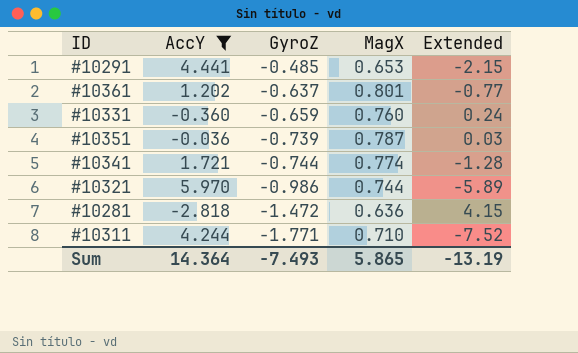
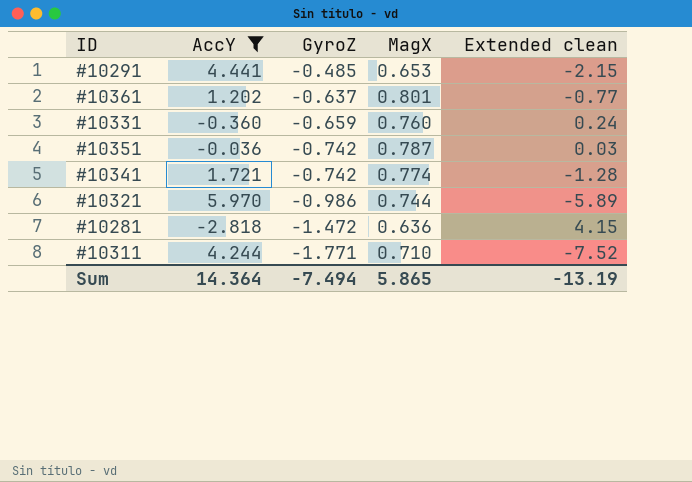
column name: Extended -> Extended clean
#10351 | GyroZ: -0.739 -> -0.742
#10341 | GyroZ: -0.744 -> -0.742
Sum | GyroZ: -7.493 -> -7.494

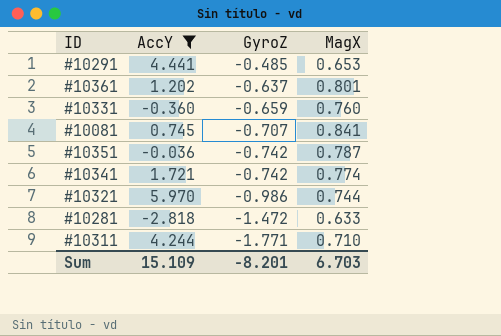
column Extended clean | formula: [AccY] * [GyroZ] -> none
row #10081: none -> 0.745 | -0.707 | 0.841
#10281 | MagX: 0.636 -> 0.633
Sum | AccY: 14.364 -> 15.109
Sum | GyroZ: -7.494 -> -8.201
Sum | MagX: 5.865 -> 6.703

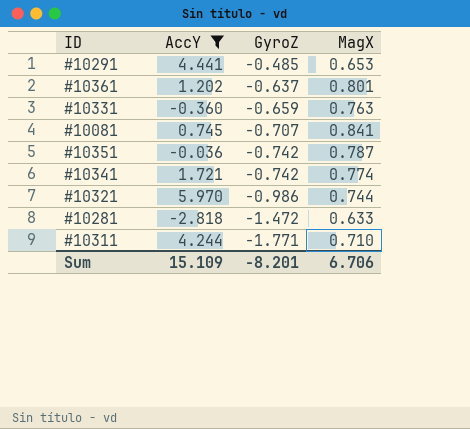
#10331 | MagX: 0.760 -> 0.763
Sum | MagX: 6.703 -> 6.706

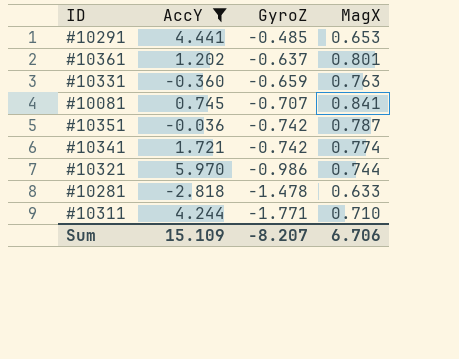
#10281 | GyroZ: -1.472 -> -1.478
Sum | GyroZ: -8.201 -> -8.207

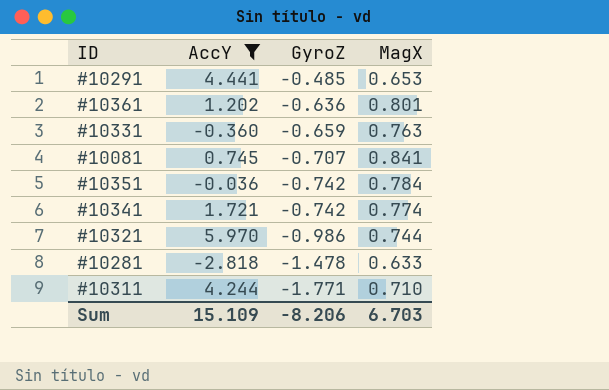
#10361 | GyroZ: -0.637 -> -0.636
#10351 | MagX: 0.787 -> 0.784
Sum | GyroZ: -8.207 -> -8.206
Sum | MagX: 6.706 -> 6.703

